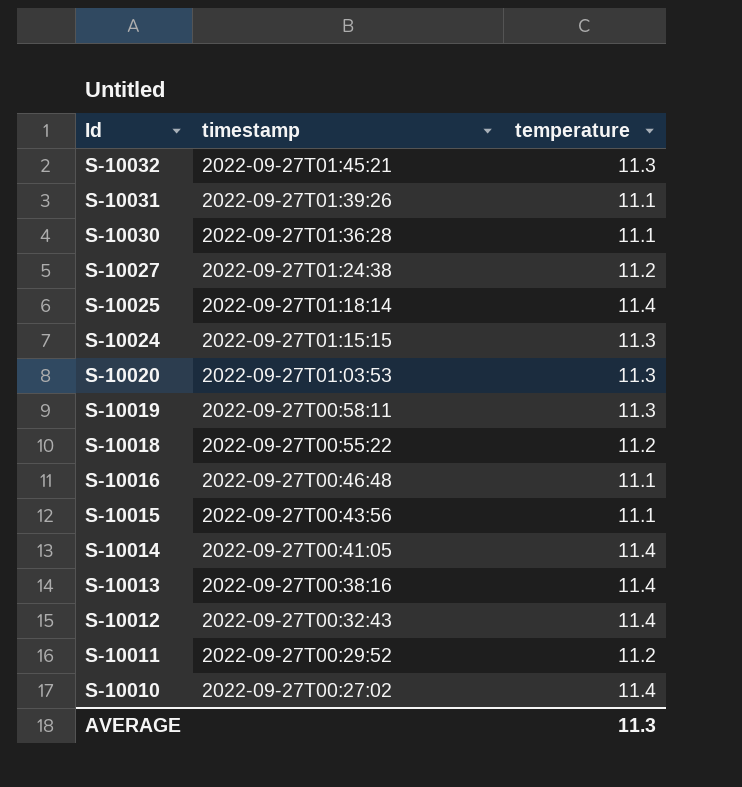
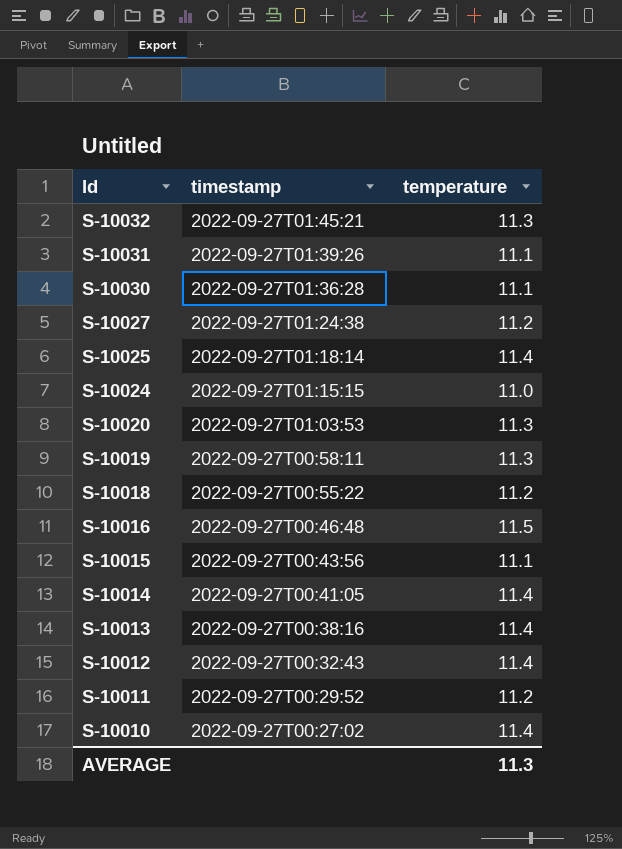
S-10024 | temperature: 11.3 -> 11.0
S-10016 | temperature: 11.1 -> 11.5

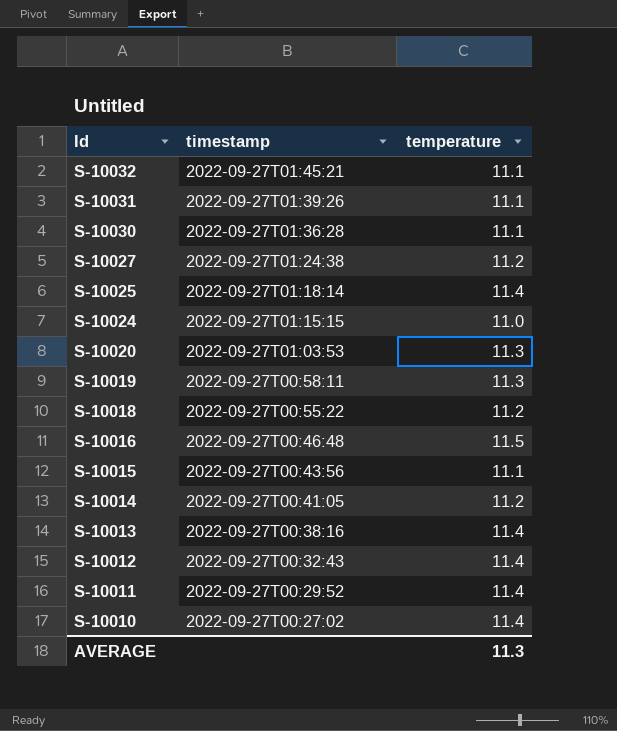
S-10032 | temperature: 11.3 -> 11.1
S-10014 | temperature: 11.4 -> 11.2
S-10011 | temperature: 11.2 -> 11.4

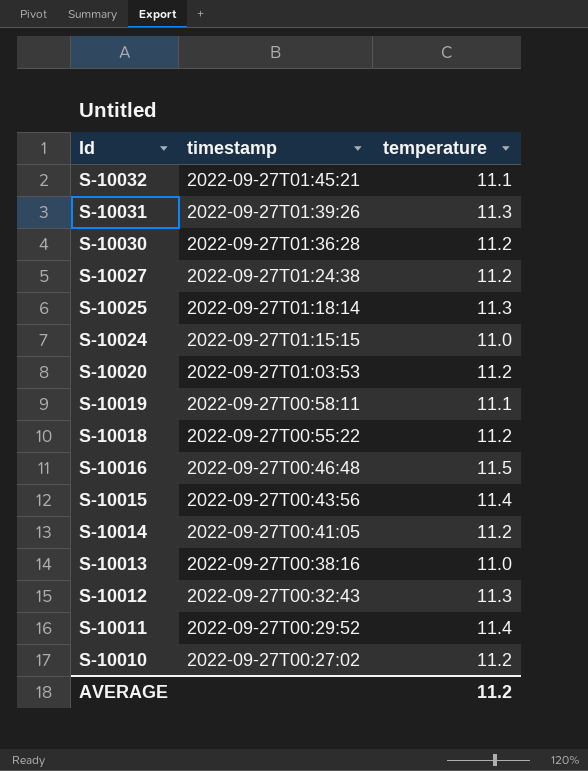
S-10031 | temperature: 11.1 -> 11.3
S-10030 | temperature: 11.1 -> 11.2
S-10025 | temperature: 11.4 -> 11.3
S-10020 | temperature: 11.3 -> 11.2
S-10019 | temperature: 11.3 -> 11.1
S-10015 | temperature: 11.1 -> 11.4
S-10013 | temperature: 11.4 -> 11.0
S-10012 | temperature: 11.4 -> 11.3
S-10010 | temperature: 11.4 -> 11.2
AVERAGE | temperature: 11.3 -> 11.2

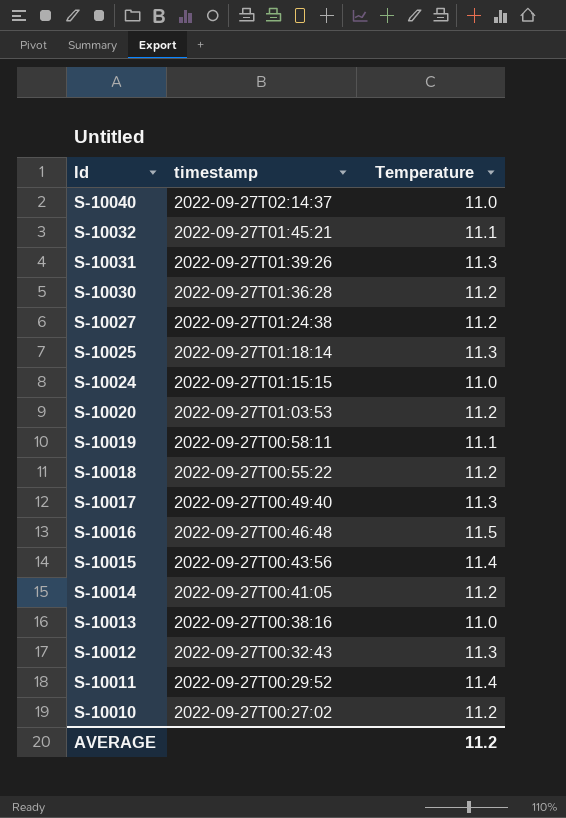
column name: temperature -> Temperature
row S-10040: none -> 2022-09-27T02:14:37 | 11.0
row S-10017: none -> 2022-09-27T00:49:40 | 11.3

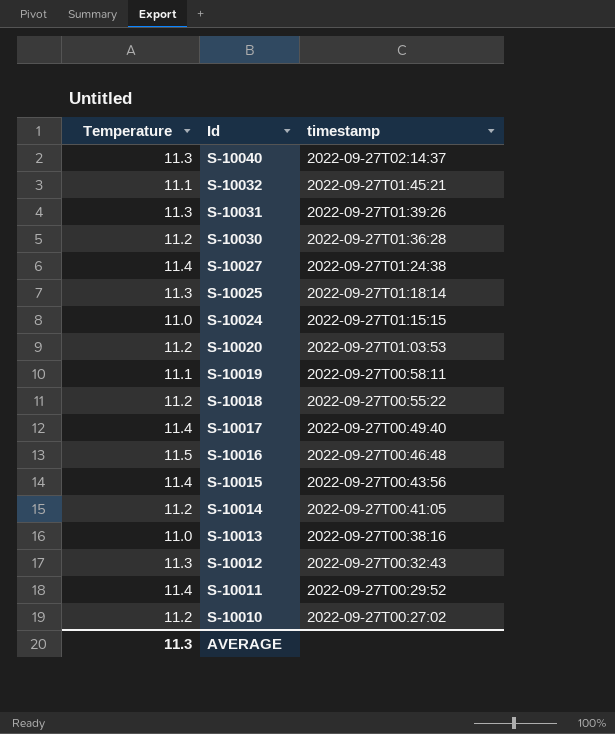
column Temperature | position: 3 -> 1
S-10040 | Temperature: 11.0 -> 11.3
S-10027 | Temperature: 11.2 -> 11.4
S-10017 | Temperature: 11.3 -> 11.4
AVERAGE | Temperature: 11.2 -> 11.3

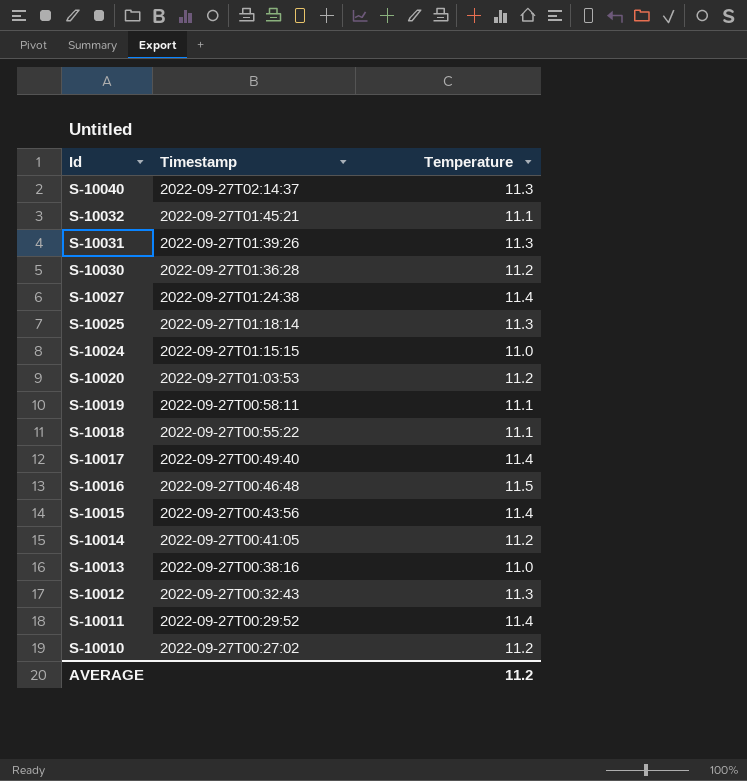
column name: timestamp -> Timestamp
column Temperature | position: 1 -> 3
S-10018 | Temperature: 11.2 -> 11.1
AVERAGE | Temperature: 11.3 -> 11.2

